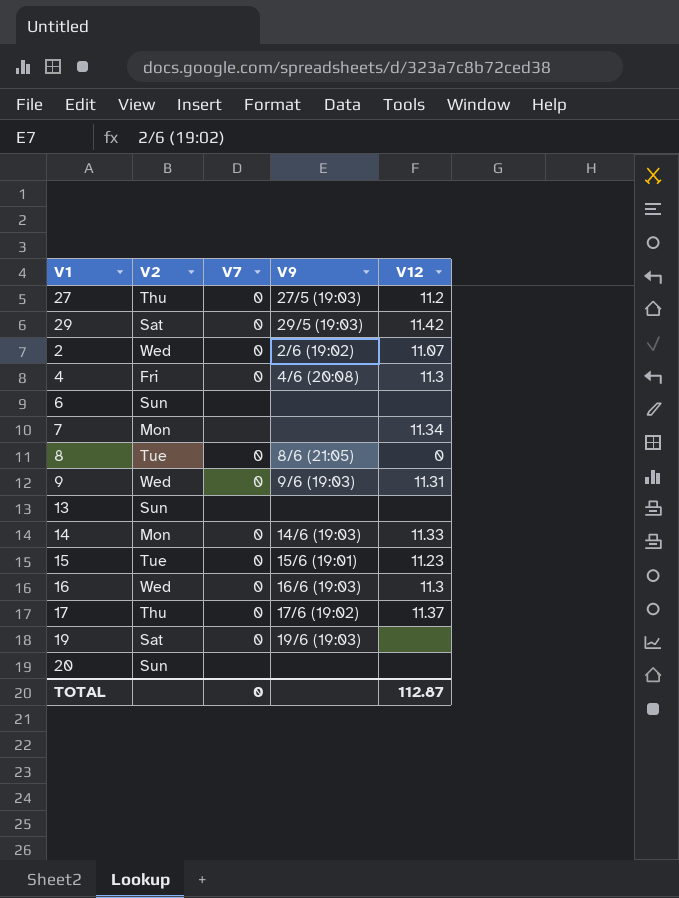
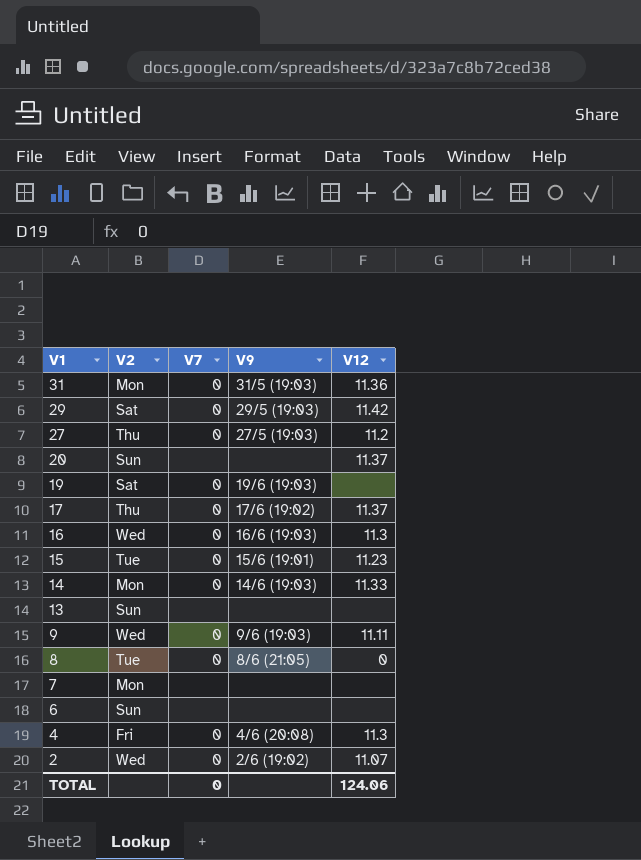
row order: none -> V1 descending
row 31: none -> Mon | 0 | 31/5 (19:03) | 11.36
20 | V12: none -> 11.37
9 | V12: 11.31 -> 11.11
7 | V12: 11.34 -> none
TOTAL | V12: 112.87 -> 124.06

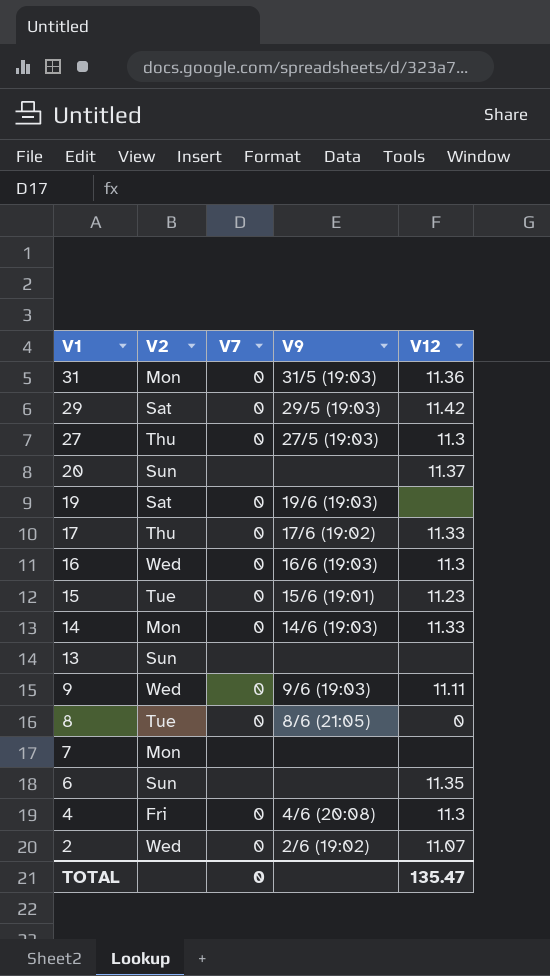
27 | V12: 11.2 -> 11.3
17 | V12: 11.37 -> 11.33
6 | V12: none -> 11.35
TOTAL | V12: 124.06 -> 135.47

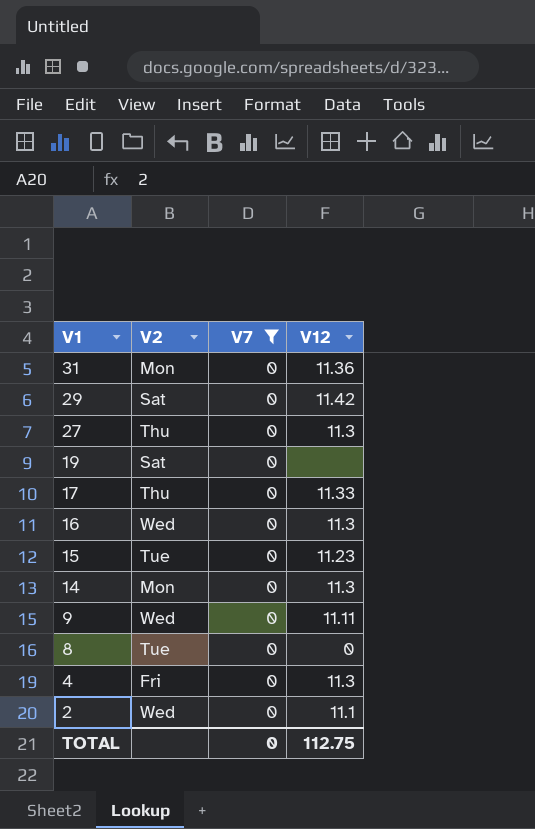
filter: none -> V7 = 0
column V9 | position: 4 -> none
14 | V12: 11.33 -> 11.3
2 | V12: 11.07 -> 11.1
TOTAL | V12: 135.47 -> 112.75

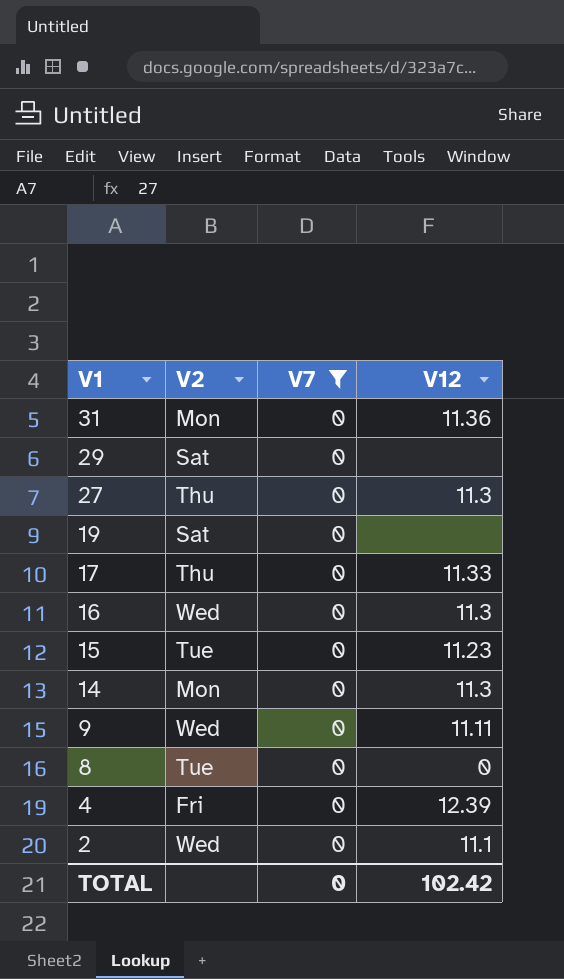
29 | V12: 11.42 -> none
4 | V12: 11.3 -> 12.39
TOTAL | V12: 112.75 -> 102.42

